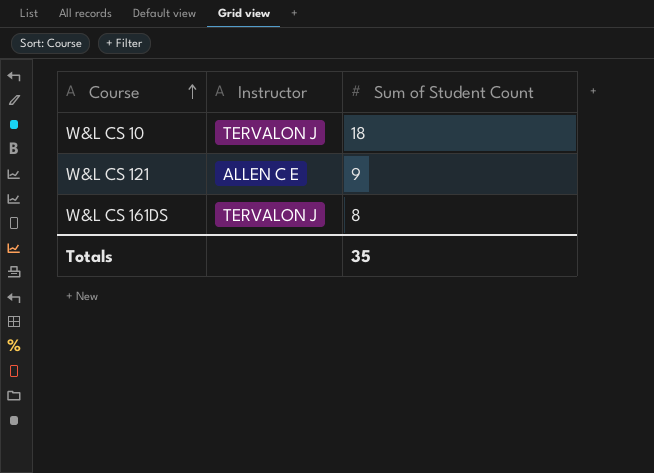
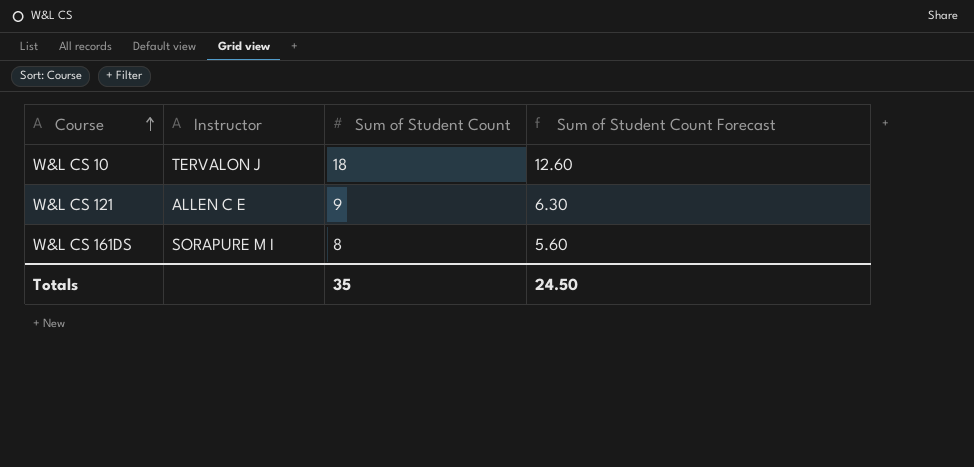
column Sum of Student Count Forecast | formula: none -> [Sum of Student Count] * 0.7
W&L CS 161DS | Instructor: TERVALON J -> SORAPURE M I

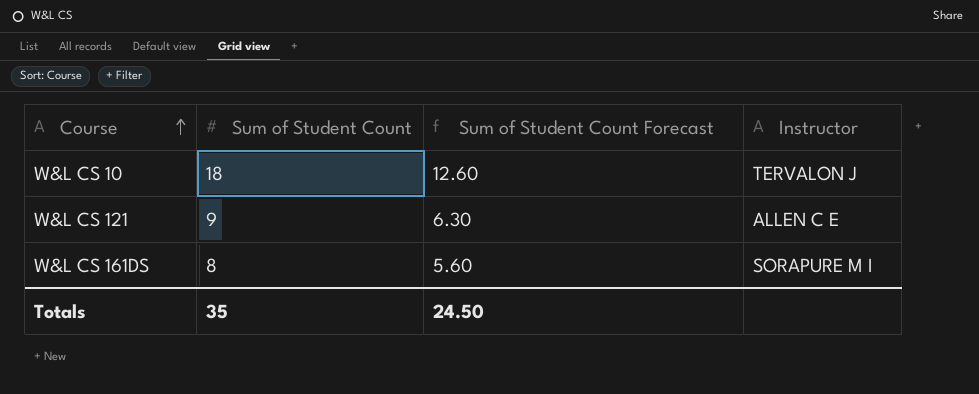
column Instructor | position: 2 -> 4

